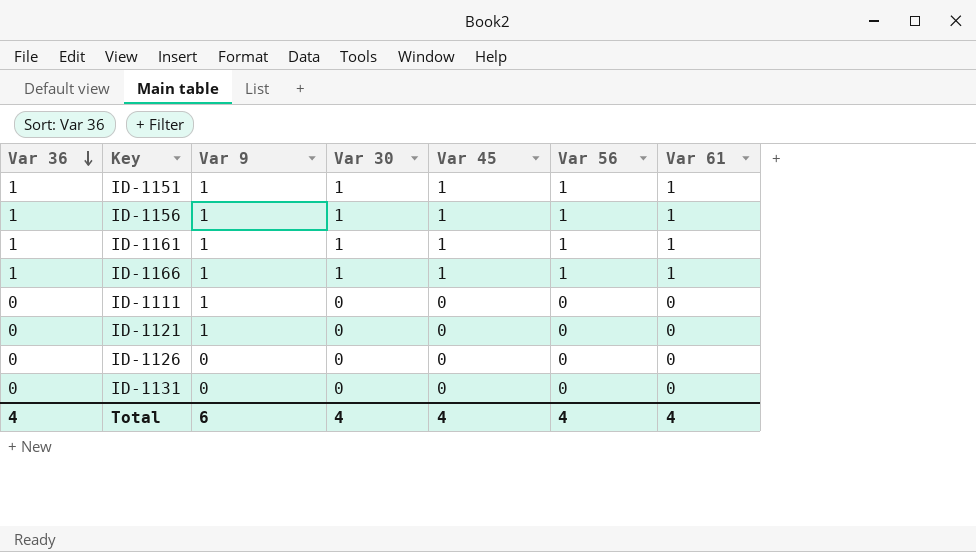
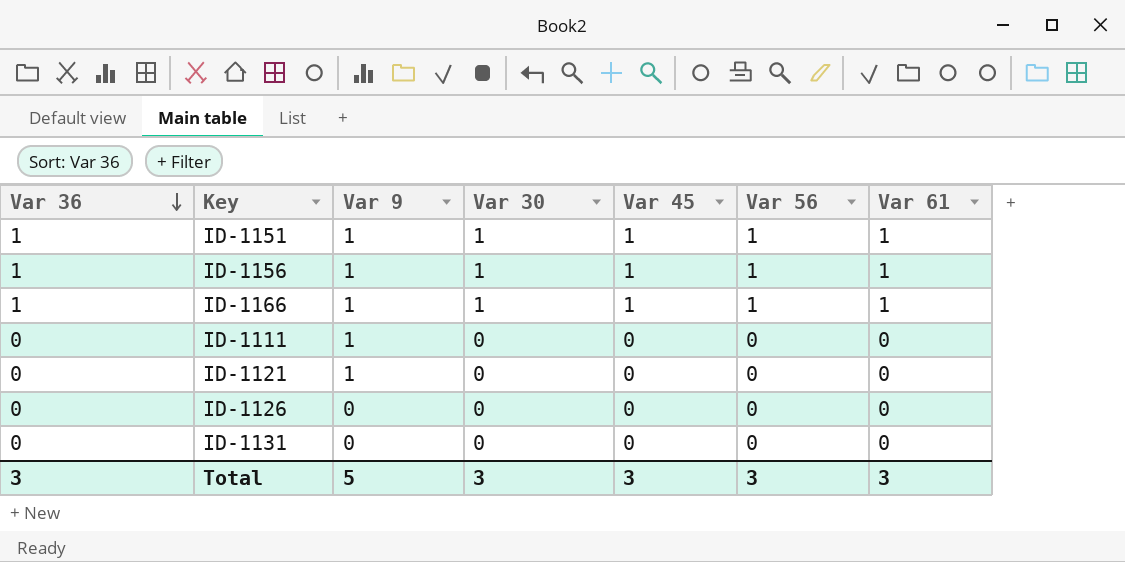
row ID-1161: 1 | 1 | 1 | 1 | 1 | 1 -> none
Total | Var 36: 4 -> 3
Total | Var 9: 6 -> 5
Total | Var 30: 4 -> 3
Total | Var 45: 4 -> 3
Total | Var 56: 4 -> 3
Total | Var 61: 4 -> 3

